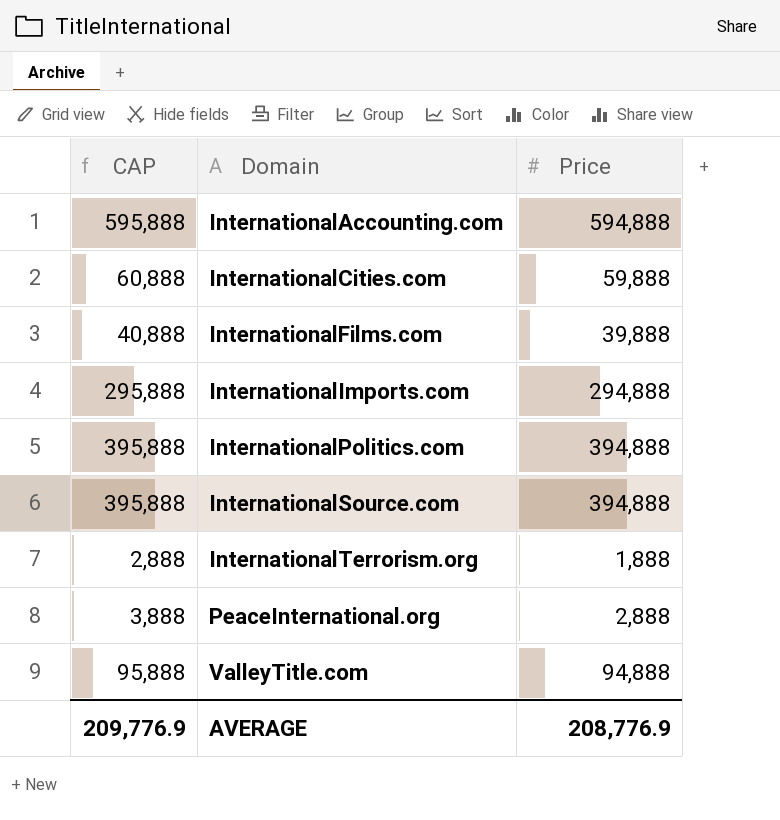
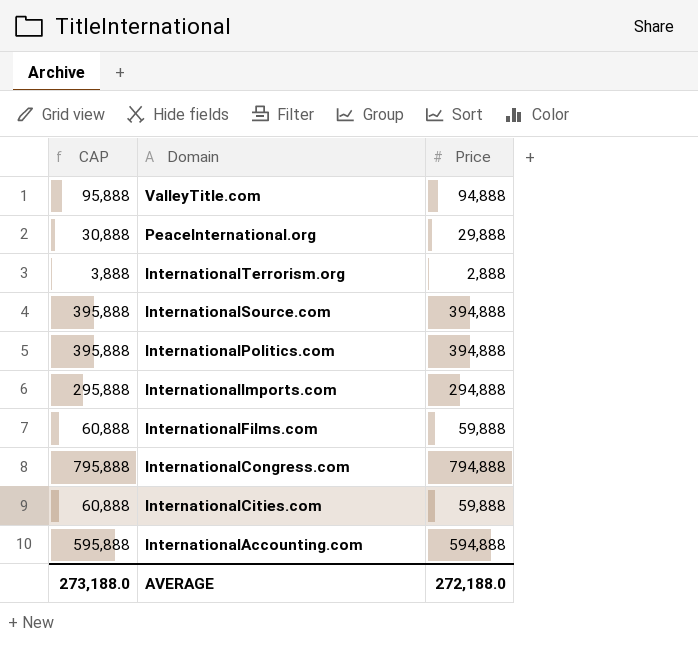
row order: Domain ascending -> Domain descending
PeaceInternational.org | CAP: 3,888 -> 30,888
PeaceInternational.org | Price: 2,888 -> 29,888
InternationalTerrorism.org | CAP: 2,888 -> 3,888
InternationalTerrorism.org | Price: 1,888 -> 2,888
InternationalFilms.com | CAP: 40,888 -> 60,888
InternationalFilms.com | Price: 39,888 -> 59,888
row InternationalCongress.com: none -> 795,888 | 794,888
AVERAGE | CAP: 209,776.9 -> 273,188.0
AVERAGE | Price: 208,776.9 -> 272,188.0

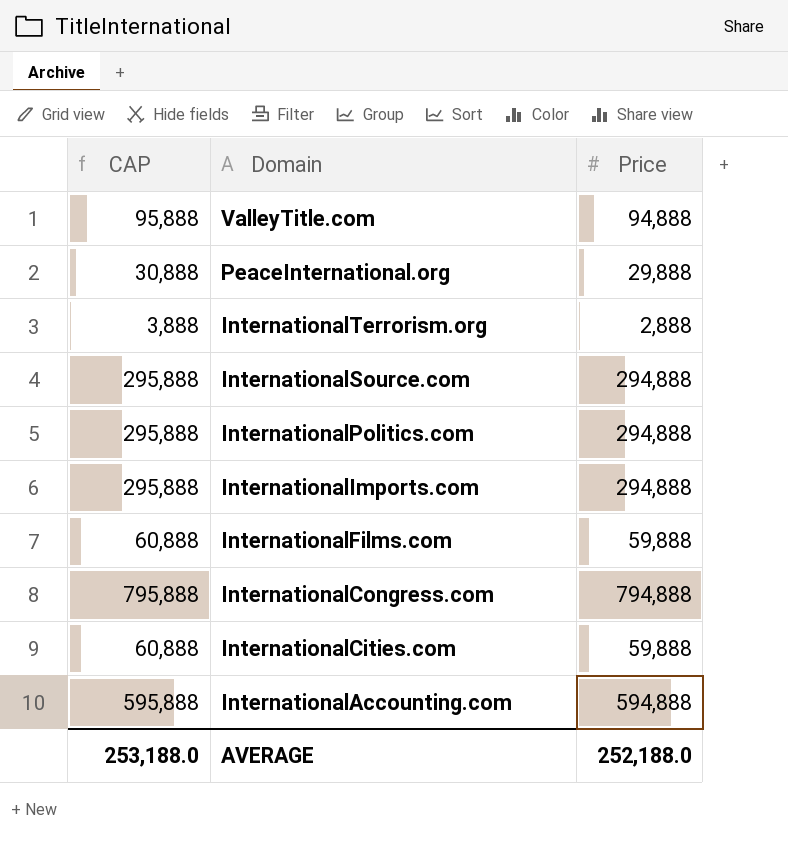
InternationalSource.com | CAP: 395,888 -> 295,888
InternationalSource.com | Price: 394,888 -> 294,888
InternationalPolitics.com | CAP: 395,888 -> 295,888
InternationalPolitics.com | Price: 394,888 -> 294,888
AVERAGE | CAP: 273,188.0 -> 253,188.0
AVERAGE | Price: 272,188.0 -> 252,188.0

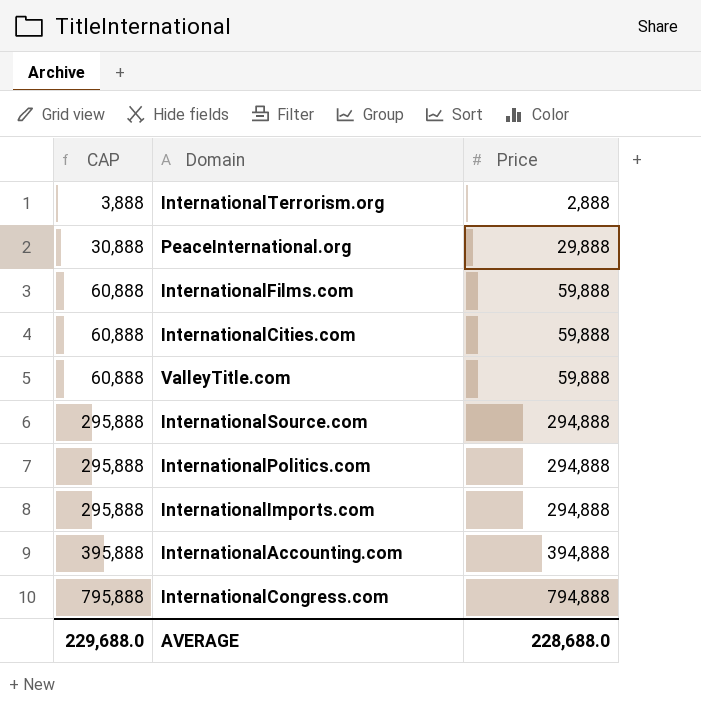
row order: Domain descending -> CAP ascending
ValleyTitle.com | CAP: 95,888 -> 60,888
ValleyTitle.com | Price: 94,888 -> 59,888
InternationalAccounting.com | CAP: 595,888 -> 395,888
InternationalAccounting.com | Price: 594,888 -> 394,888
AVERAGE | CAP: 253,188.0 -> 229,688.0
AVERAGE | Price: 252,188.0 -> 228,688.0

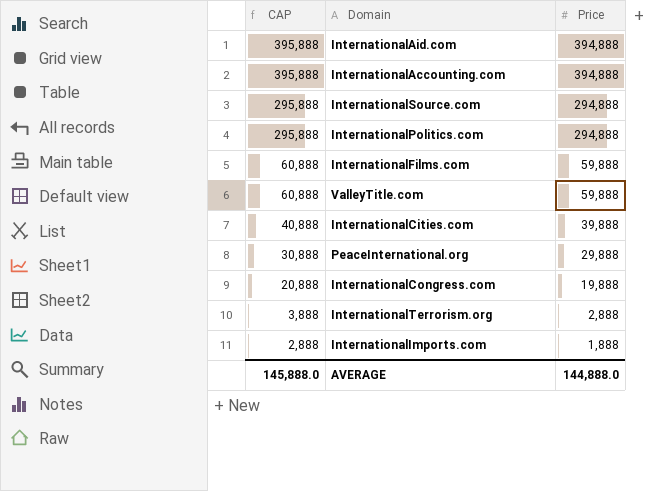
row order: CAP ascending -> CAP descending
row InternationalAid.com: none -> 395,888 | 394,888
InternationalCities.com | CAP: 60,888 -> 40,888
InternationalCities.com | Price: 59,888 -> 39,888
InternationalCongress.com | CAP: 795,888 -> 20,888
InternationalCongress.com | Price: 794,888 -> 19,888
InternationalImports.com | CAP: 295,888 -> 2,888
InternationalImports.com | Price: 294,888 -> 1,888
AVERAGE | CAP: 229,688.0 -> 145,888.0
AVERAGE | Price: 228,688.0 -> 144,888.0

